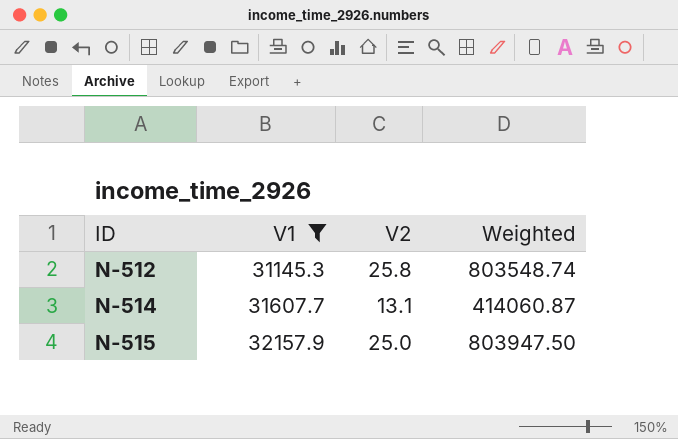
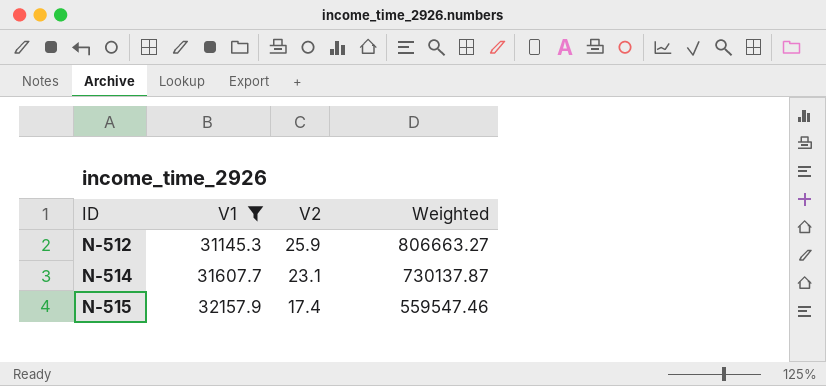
N-512 | V2: 25.8 -> 25.9
N-512 | Weighted: 803548.74 -> 806663.27
N-514 | V2: 13.1 -> 23.1
N-514 | Weighted: 414060.87 -> 730137.87
N-515 | V2: 25.0 -> 17.4
N-515 | Weighted: 803947.50 -> 559547.46

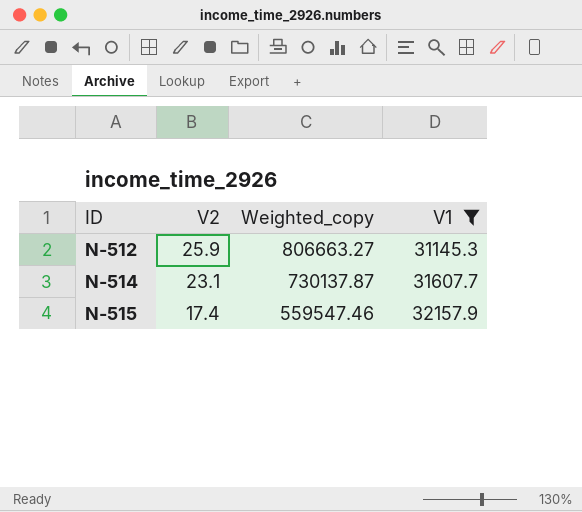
column name: Weighted -> Weighted_copy
column V1 | position: 2 -> 4

